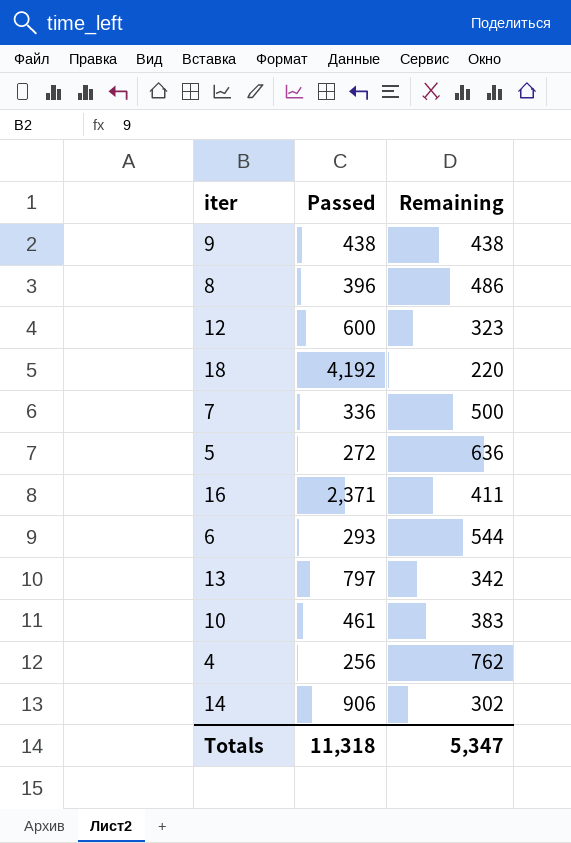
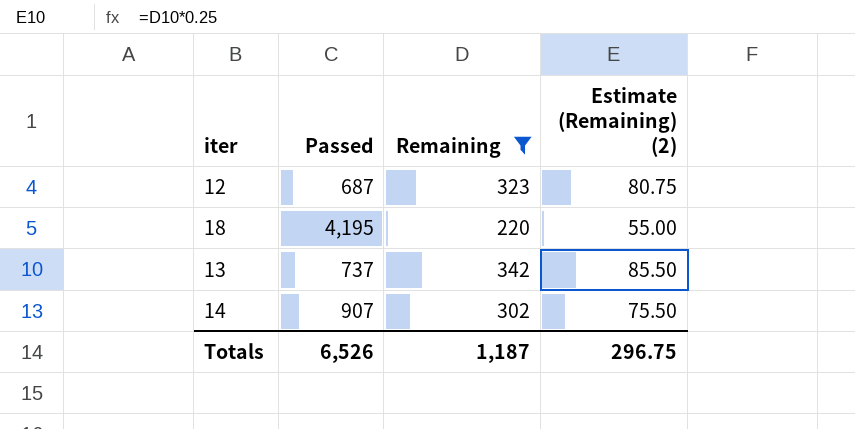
filter: none -> Remaining <= 342
column Estimate (Remaining) (2) | formula: none -> [Remaining] * 0.25
12 | Passed: 600 -> 687
18 | Passed: 4,192 -> 4,195
13 | Passed: 797 -> 737
14 | Passed: 906 -> 907
Totals | Passed: 11,318 -> 6,526
Totals | Remaining: 5,347 -> 1,187

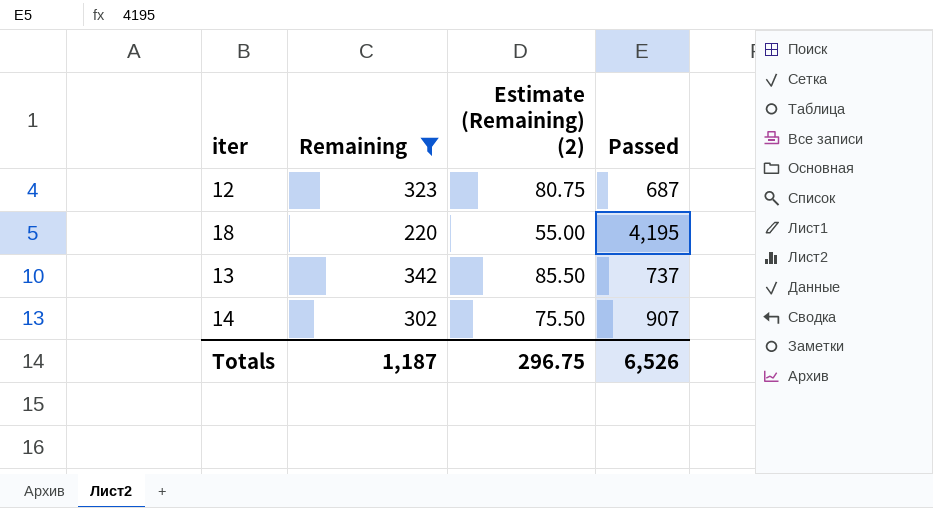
column Passed | position: 2 -> 4

